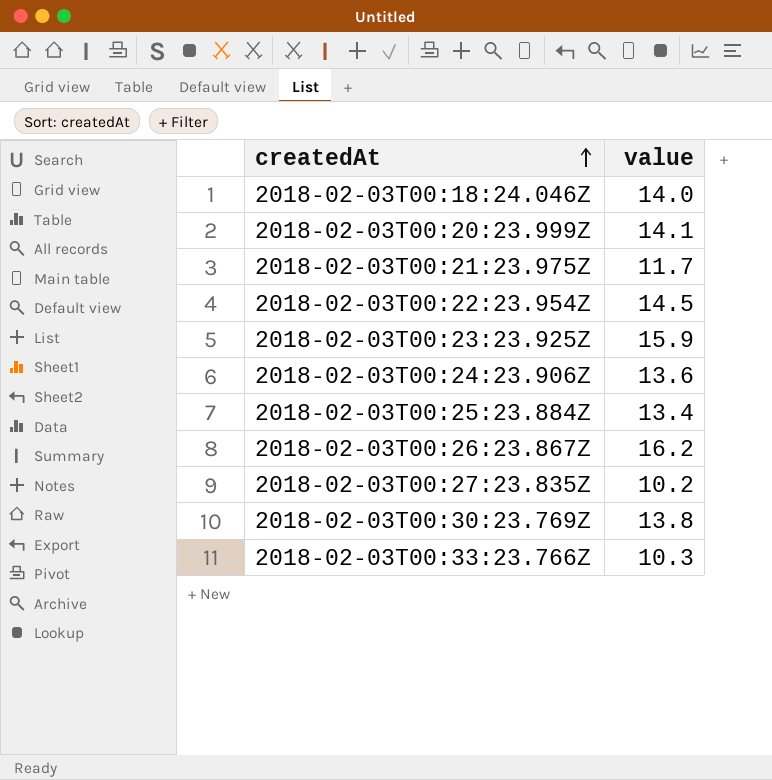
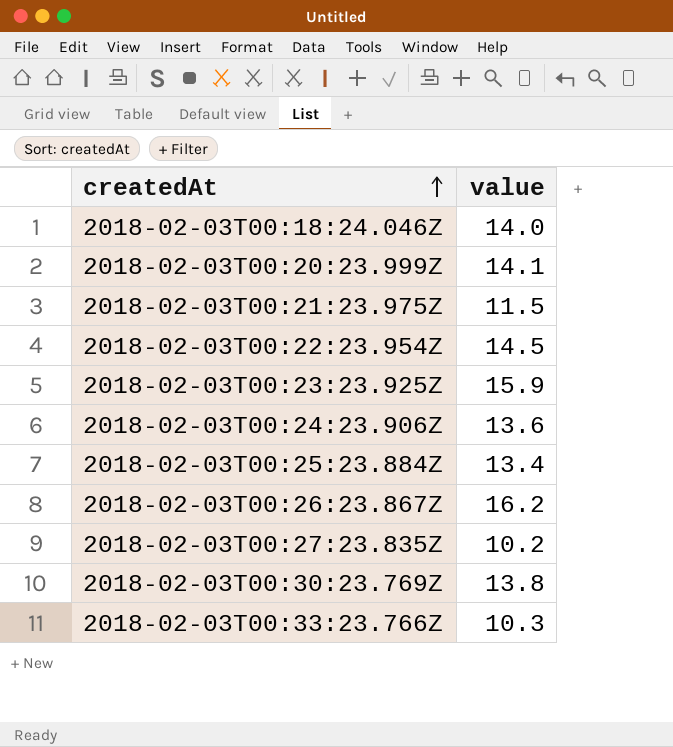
2018-02-03T00:21:23.975Z | value: 11.7 -> 11.5

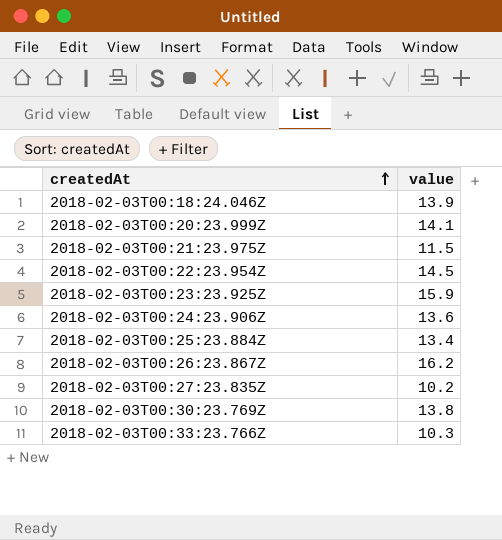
2018-02-03T00:18:24.046Z | value: 14.0 -> 13.9

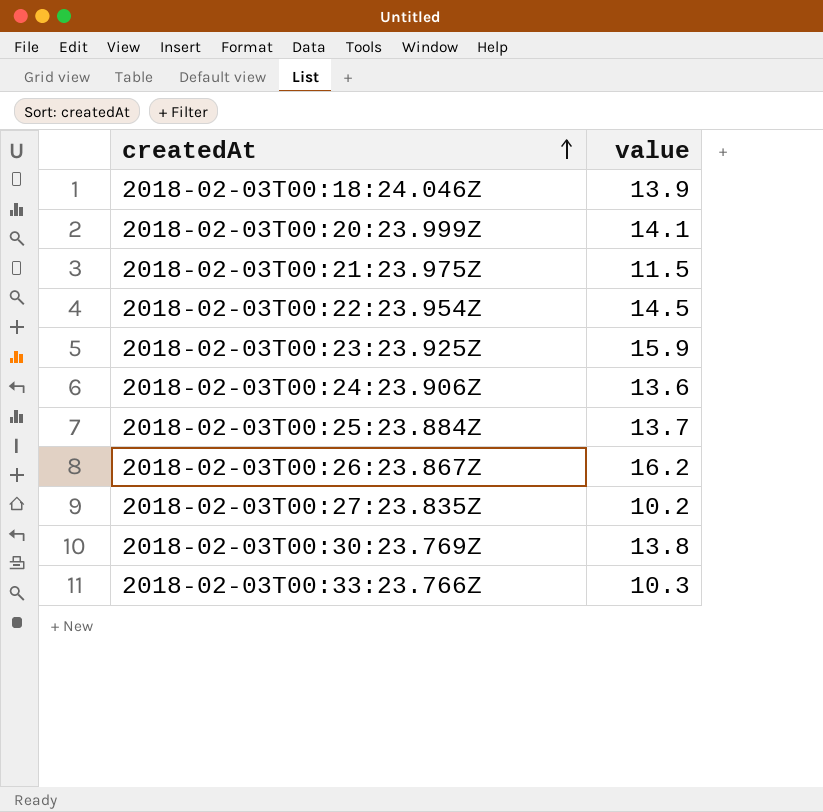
2018-02-03T00:25:23.884Z | value: 13.4 -> 13.7

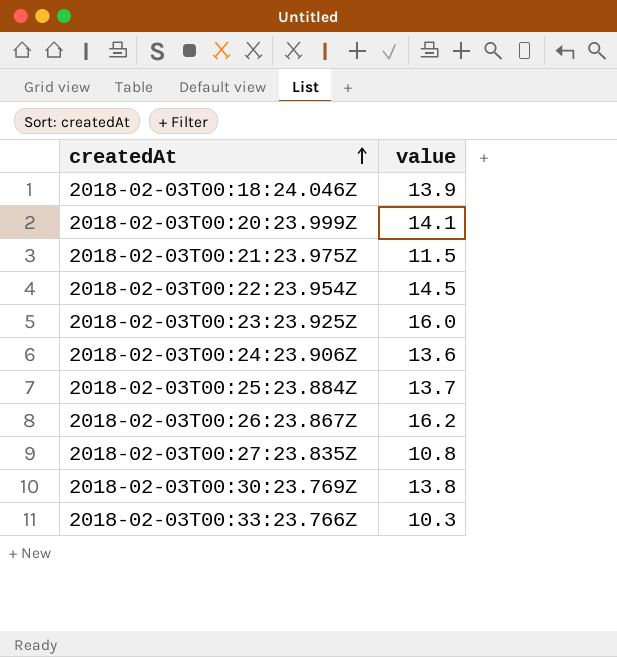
2018-02-03T00:23:23.925Z | value: 15.9 -> 16.0
2018-02-03T00:27:23.835Z | value: 10.2 -> 10.8

